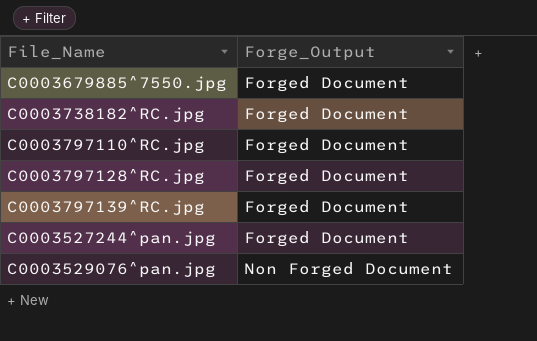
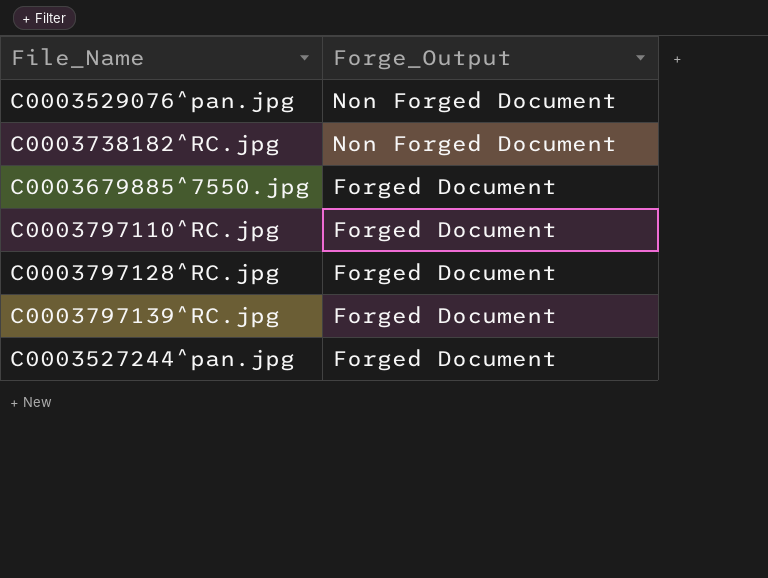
row order: Forge_Output ascending -> Forge_Output descending
C0003738182^RC.jpg | Forge_Output: Forged Document -> Non Forged Document

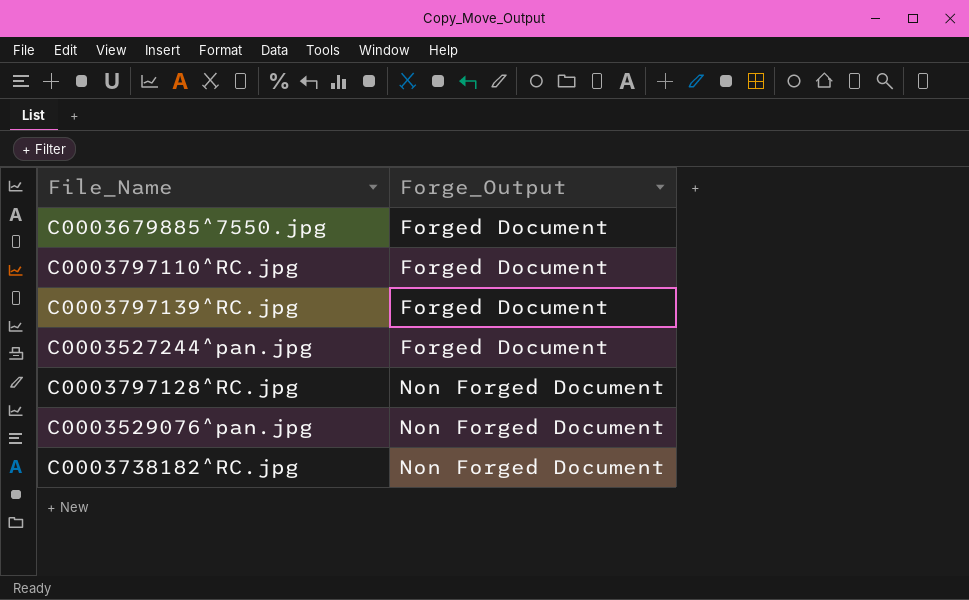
row order: Forge_Output descending -> Forge_Output ascending
C0003797128^RC.jpg | Forge_Output: Forged Document -> Non Forged Document

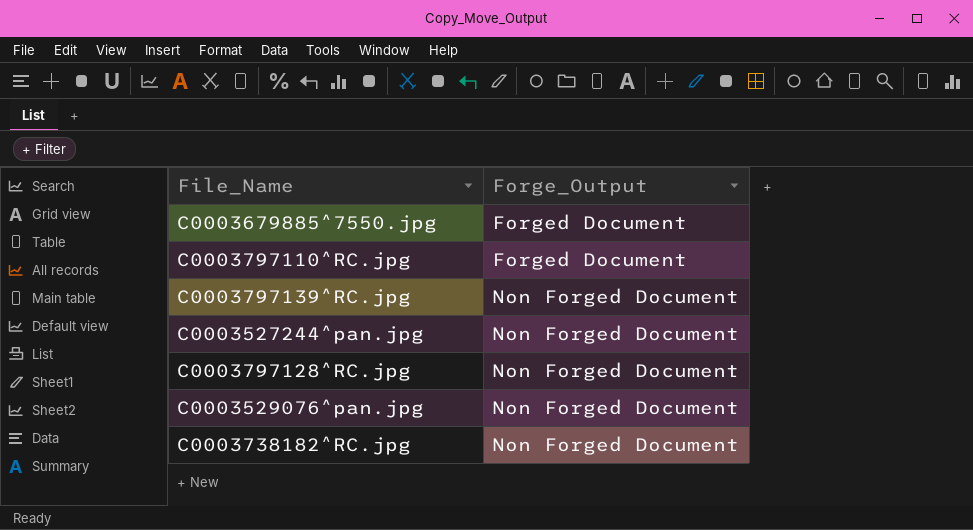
C0003797139^RC.jpg | Forge_Output: Forged Document -> Non Forged Document
C0003527244^pan.jpg | Forge_Output: Forged Document -> Non Forged Document

